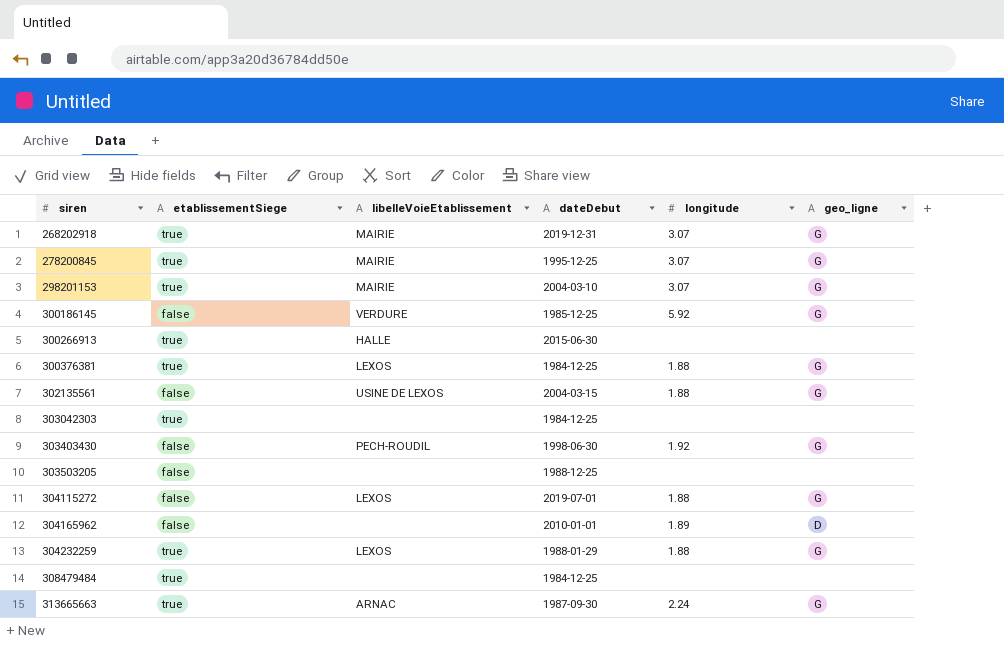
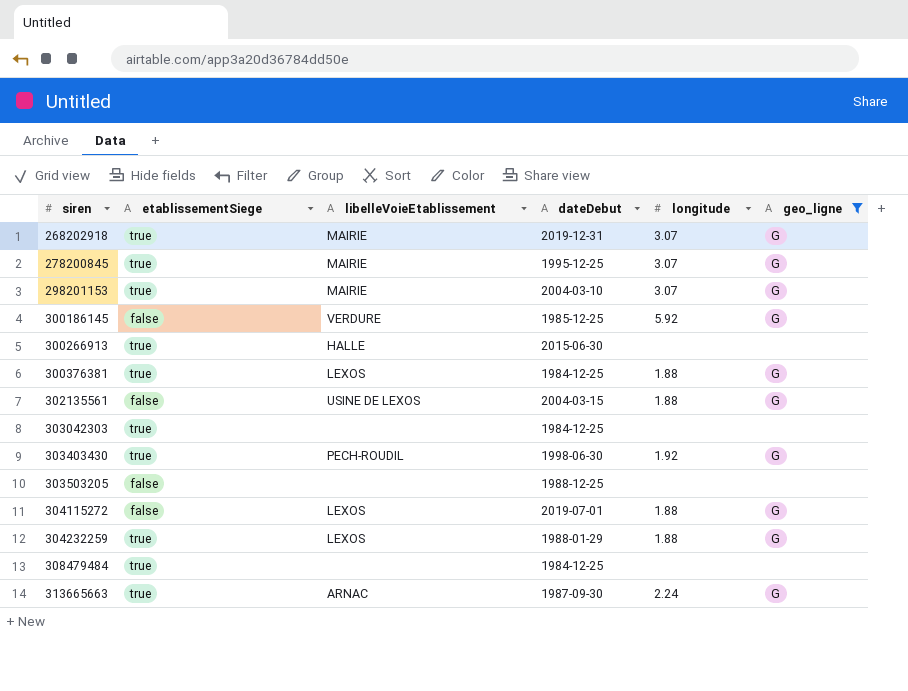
filter: none -> geo_ligne != D
303403430 | etablissementSiege: false -> true

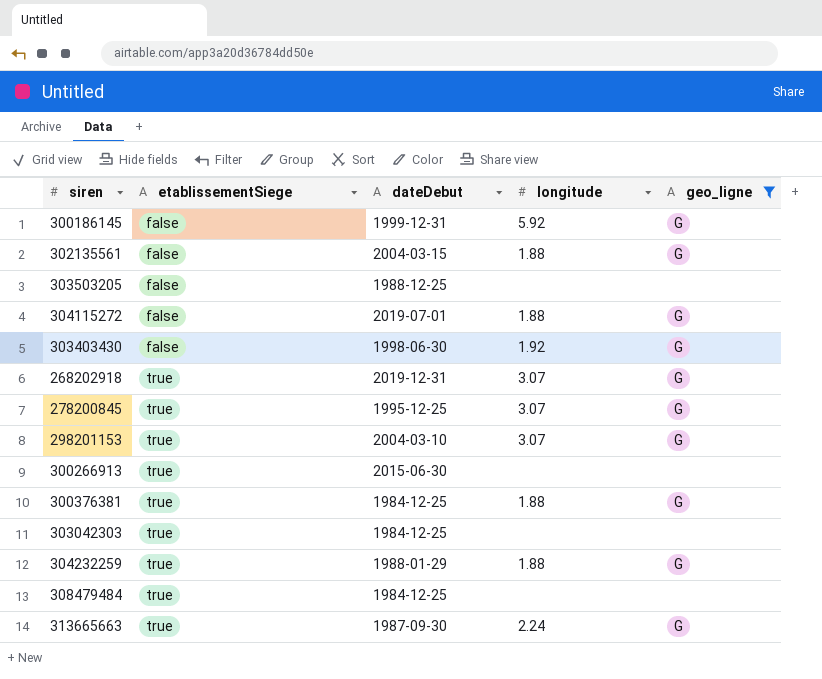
row order: siren ascending -> etablissementSiege ascending
column libelleVoieEtablissement | position: 3 -> none
300186145 | dateDebut: 1985-12-25 -> 1999-12-31
303403430 | etablissementSiege: true -> false

